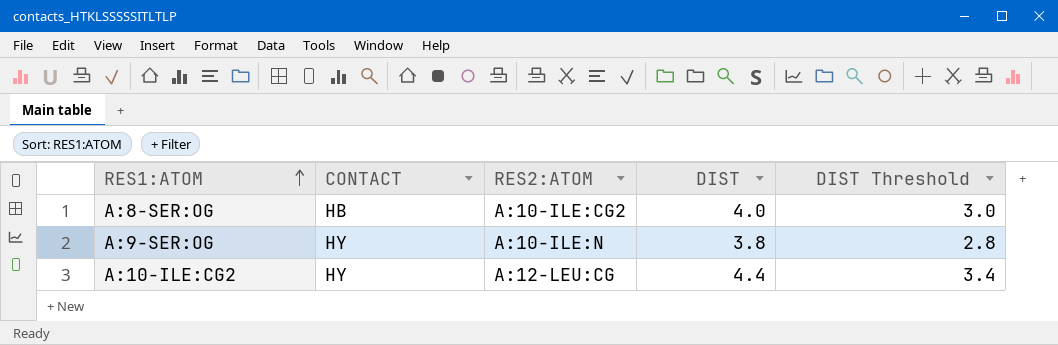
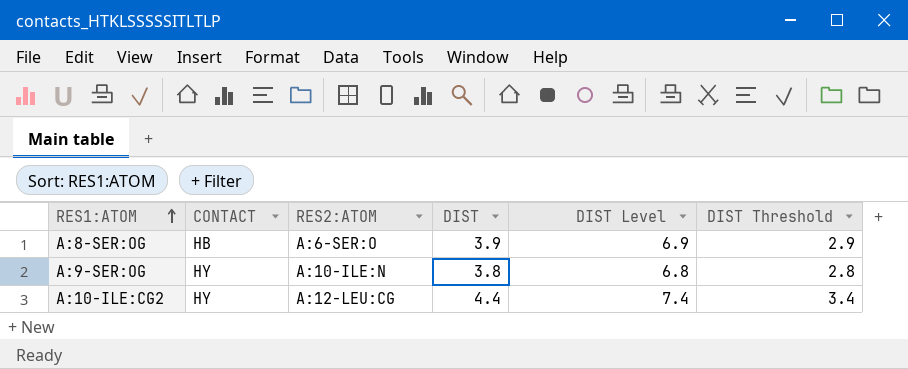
column DIST Level | formula: none -> [DIST] + 3
A:8-SER:OG | RES2:ATOM: A:10-ILE:CG2 -> A:6-SER:O
A:8-SER:OG | DIST: 4.0 -> 3.9
A:8-SER:OG | DIST Threshold: 3.0 -> 2.9

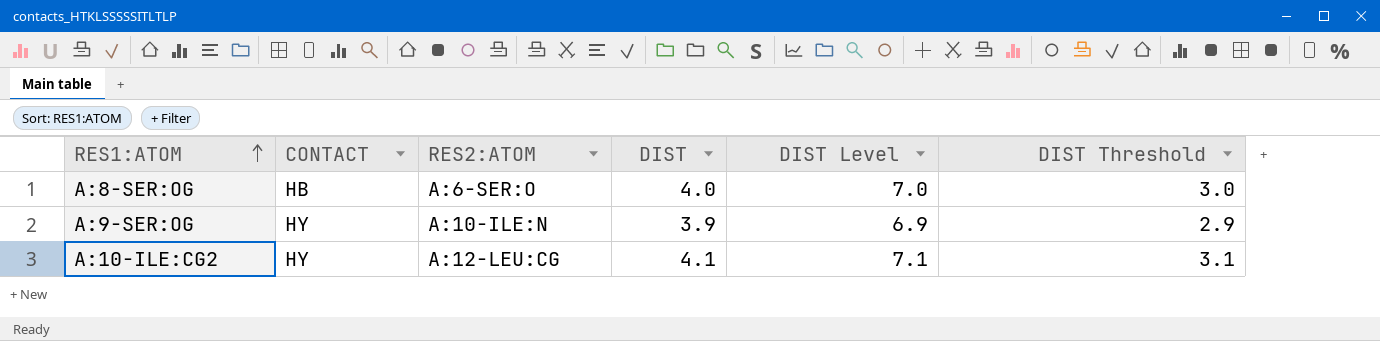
A:8-SER:OG | DIST: 3.9 -> 4.0
A:8-SER:OG | DIST Level: 6.9 -> 7.0
A:8-SER:OG | DIST Threshold: 2.9 -> 3.0
A:9-SER:OG | DIST: 3.8 -> 3.9
A:9-SER:OG | DIST Level: 6.8 -> 6.9
A:9-SER:OG | DIST Threshold: 2.8 -> 2.9
A:10-ILE:CG2 | DIST: 4.4 -> 4.1
A:10-ILE:CG2 | DIST Level: 7.4 -> 7.1
A:10-ILE:CG2 | DIST Threshold: 3.4 -> 3.1

